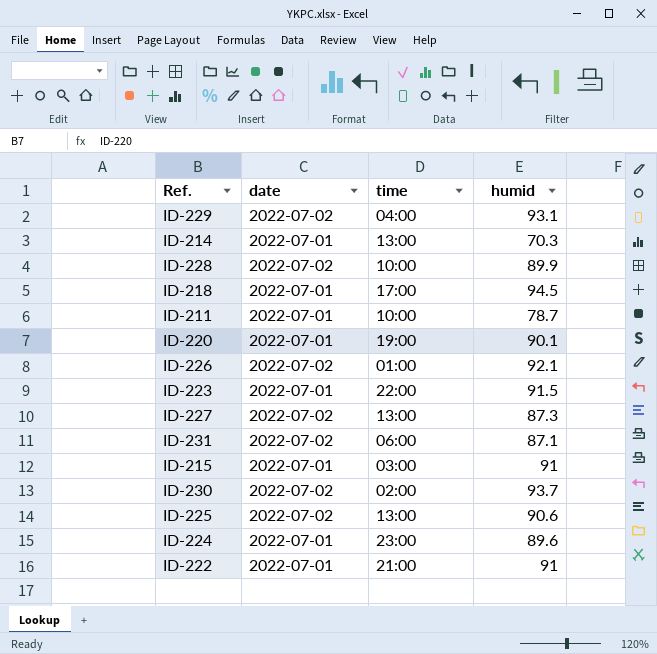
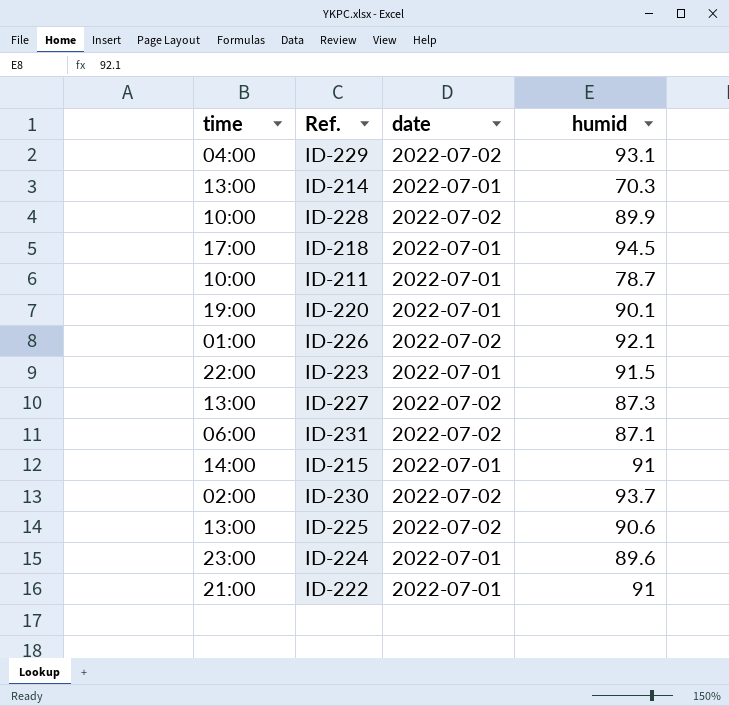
column time | position: 3 -> 1
ID-215 | time: 03:00 -> 14:00

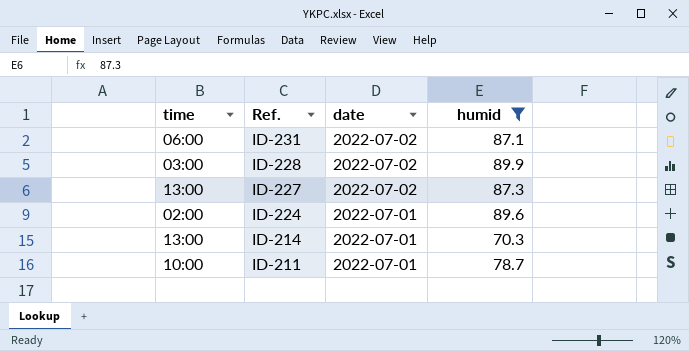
filter: none -> humid <= 89.9
row order: none -> Ref. descending
ID-228 | time: 10:00 -> 03:00
ID-224 | time: 23:00 -> 02:00

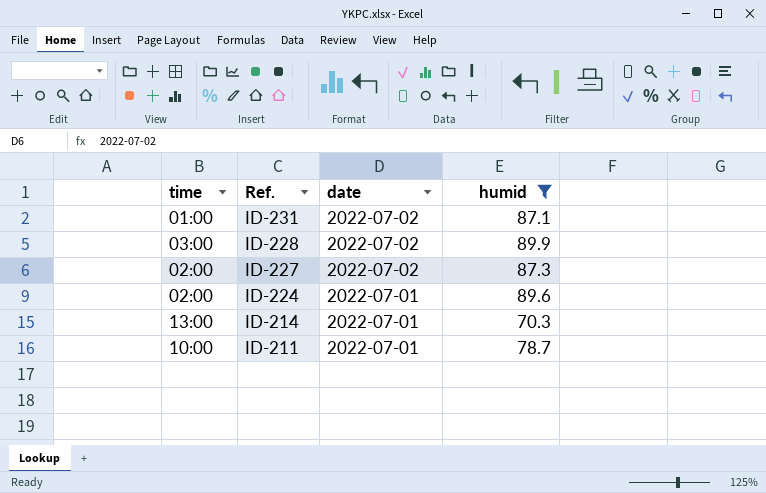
ID-231 | time: 06:00 -> 01:00
ID-227 | time: 13:00 -> 02:00

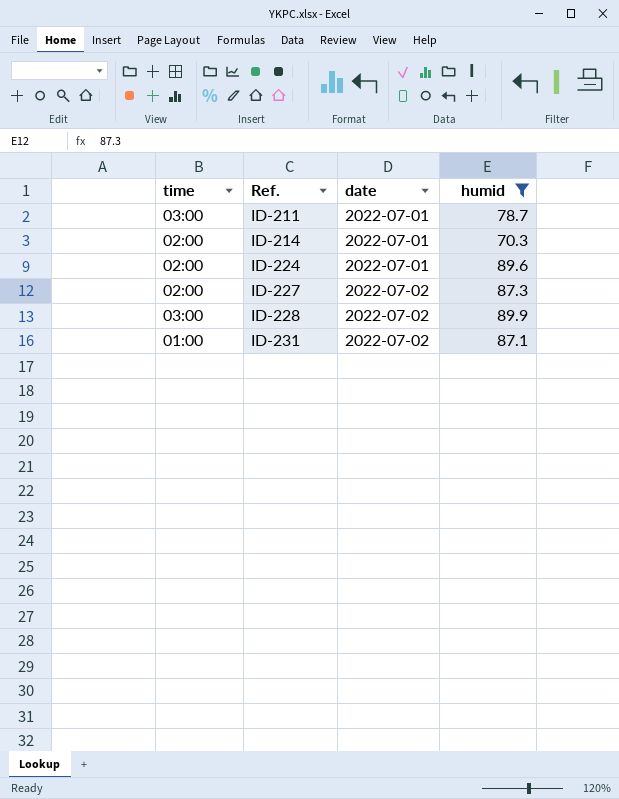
row order: Ref. descending -> Ref. ascending
ID-211 | time: 10:00 -> 03:00
ID-214 | time: 13:00 -> 02:00

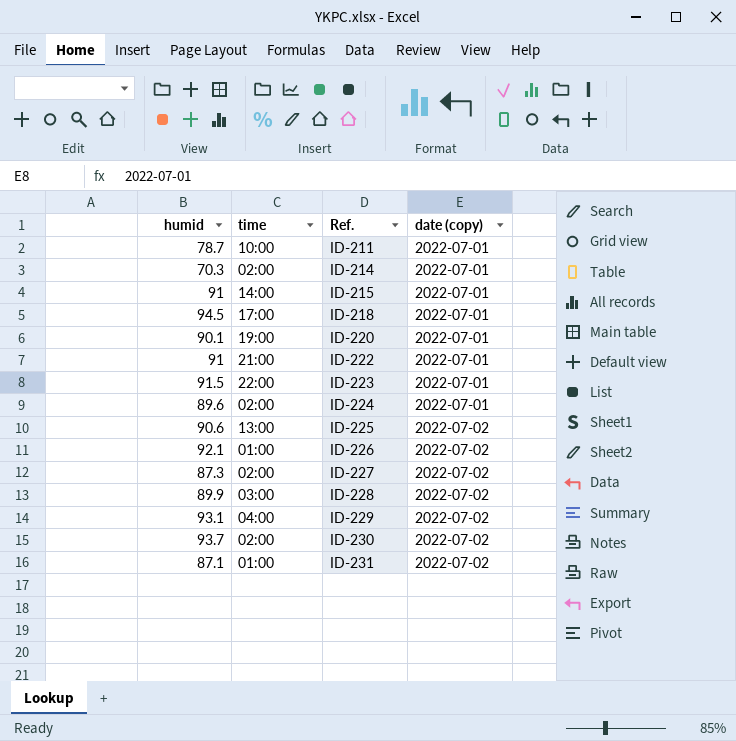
filter: humid <= 89.9 -> none
column humid | position: 4 -> 1
column name: date -> date (copy)
ID-211 | time: 03:00 -> 10:00

